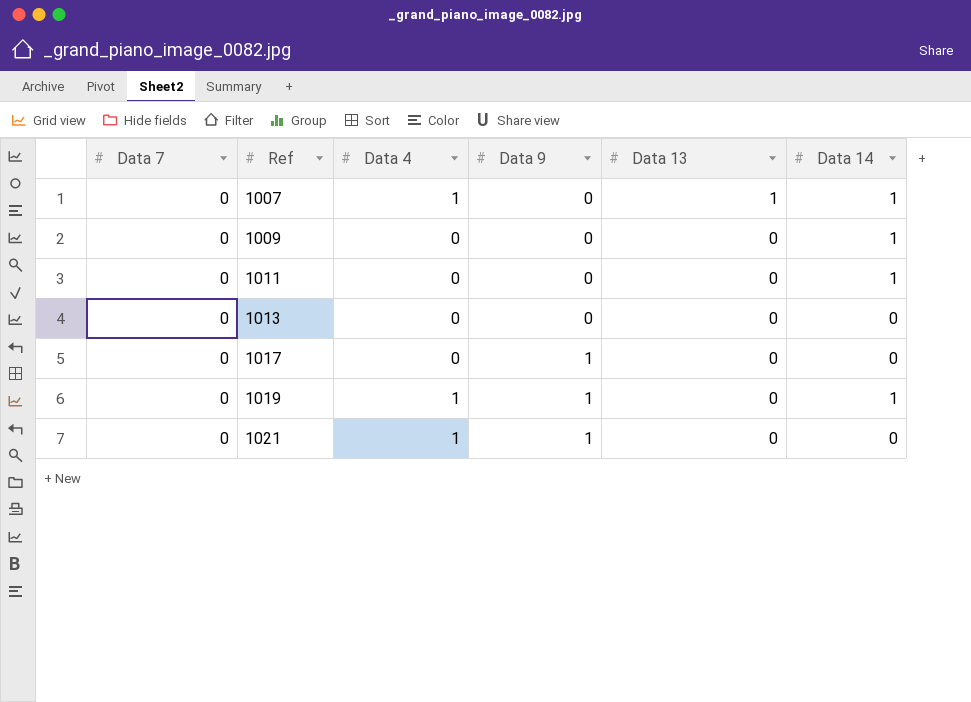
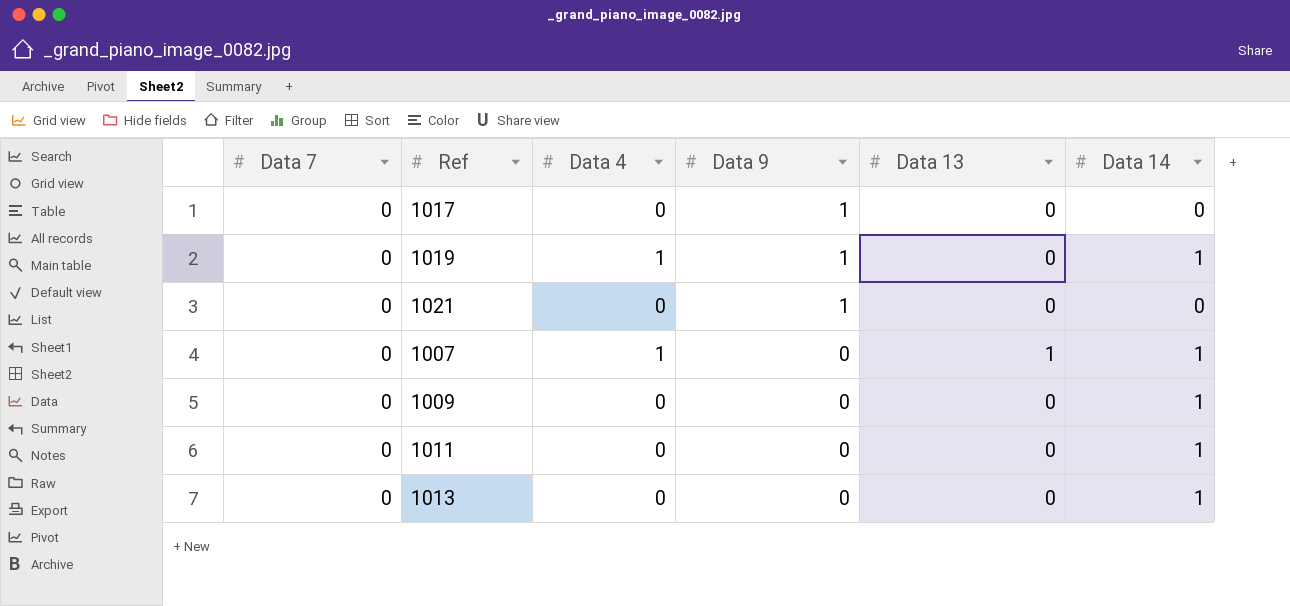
row order: Ref ascending -> Data 9 descending
1021 | Data 4: 1 -> 0
1013 | Data 14: 0 -> 1

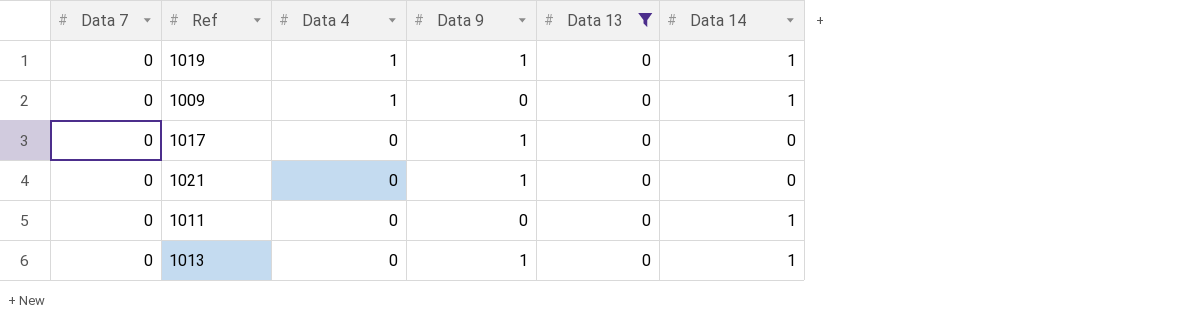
filter: none -> Data 13 = 0
row order: Data 9 descending -> Data 4 descending
1009 | Data 4: 0 -> 1
1013 | Data 9: 0 -> 1

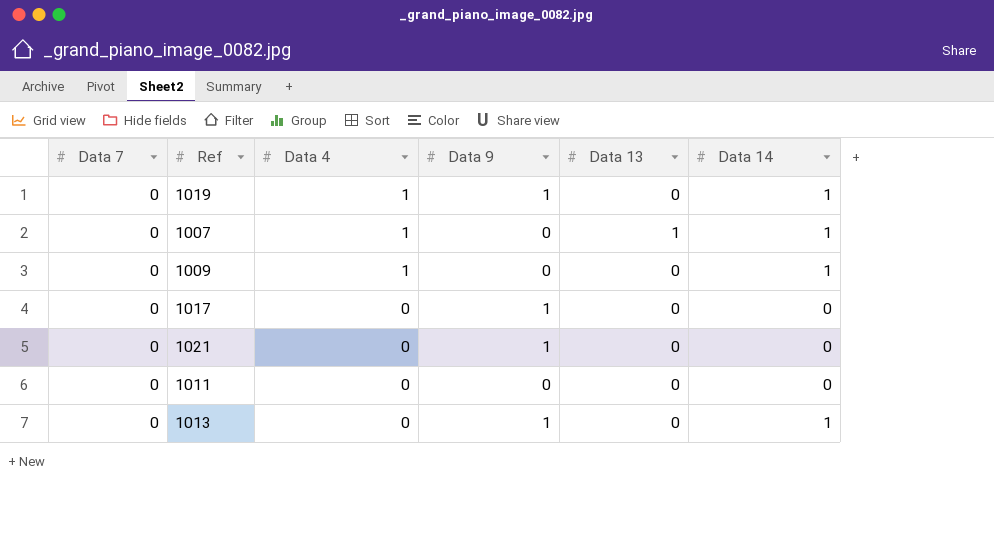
filter: Data 13 = 0 -> none
1011 | Data 14: 1 -> 0

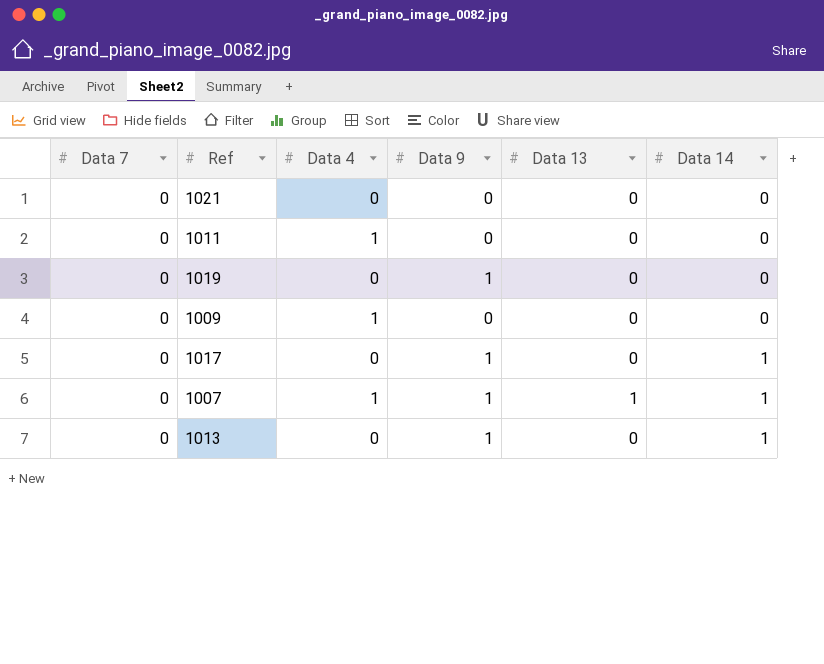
row order: Data 4 descending -> Data 14 ascending
1021 | Data 9: 1 -> 0
1011 | Data 4: 0 -> 1
1019 | Data 4: 1 -> 0
1019 | Data 14: 1 -> 0
1009 | Data 14: 1 -> 0
1017 | Data 14: 0 -> 1
1007 | Data 9: 0 -> 1

